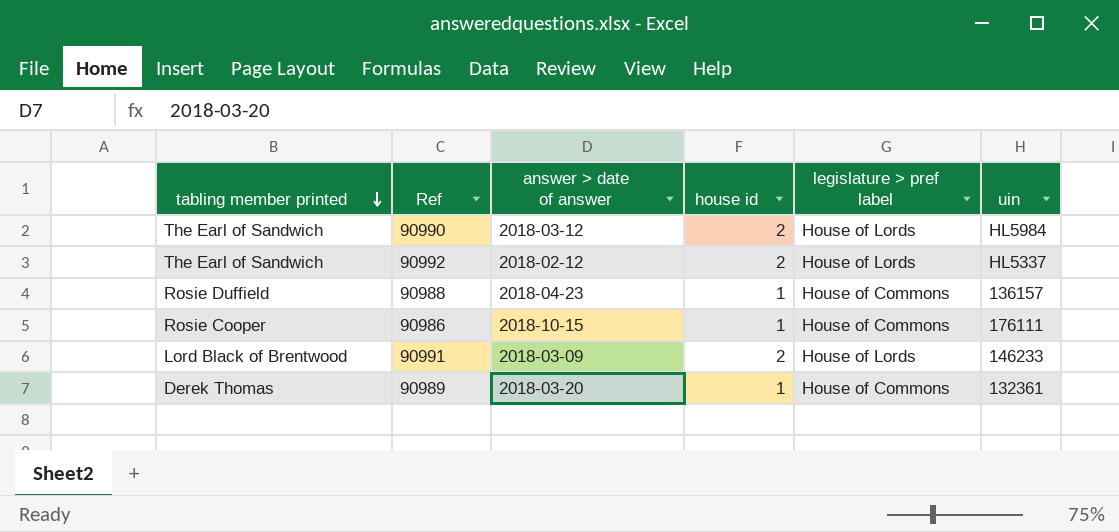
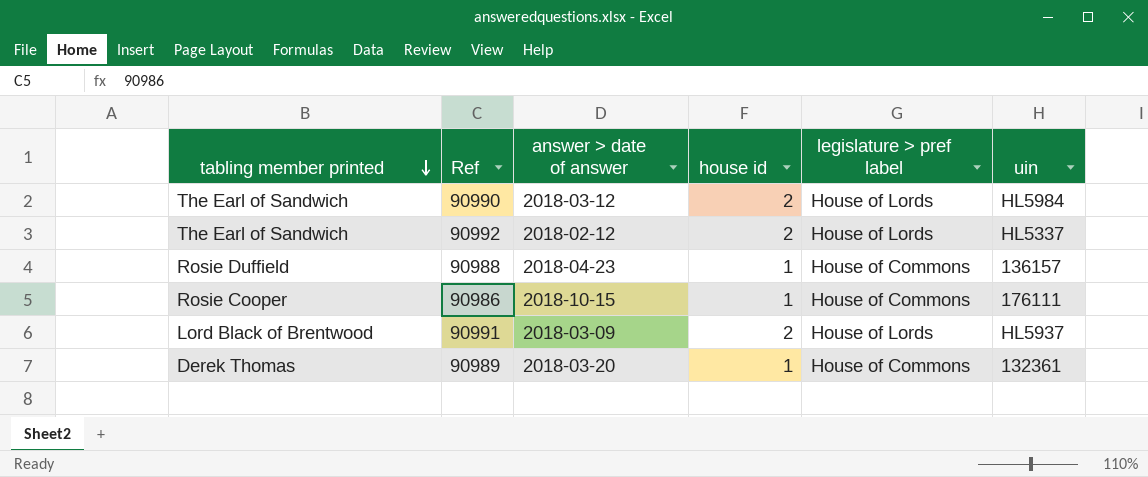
90991 | uin: 146233 -> HL5937

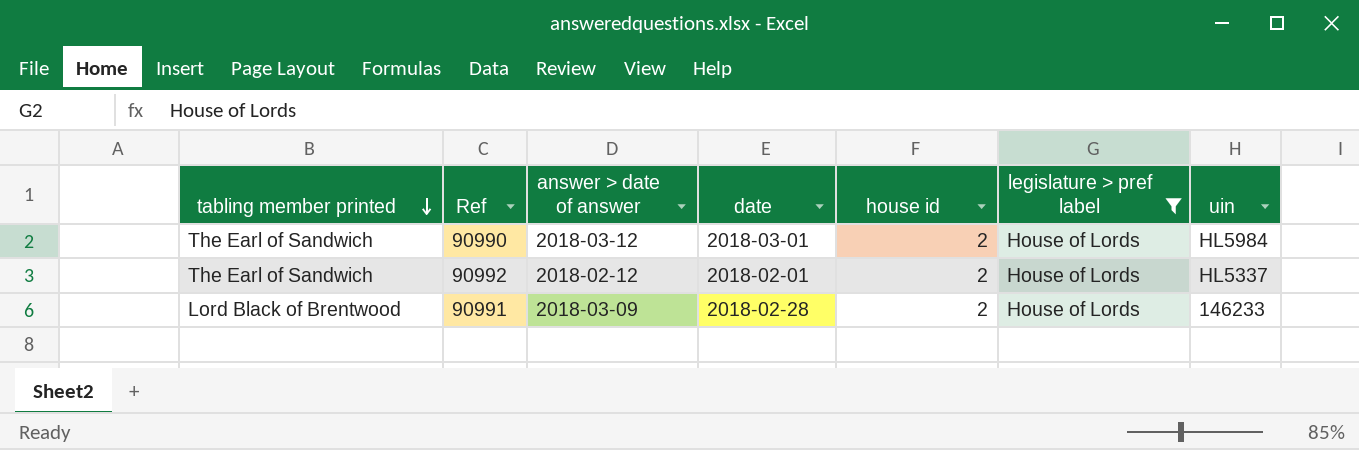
filter: none -> legislature > pref label = House of Lords
column date | position: none -> 4
90991 | uin: HL5937 -> 146233

